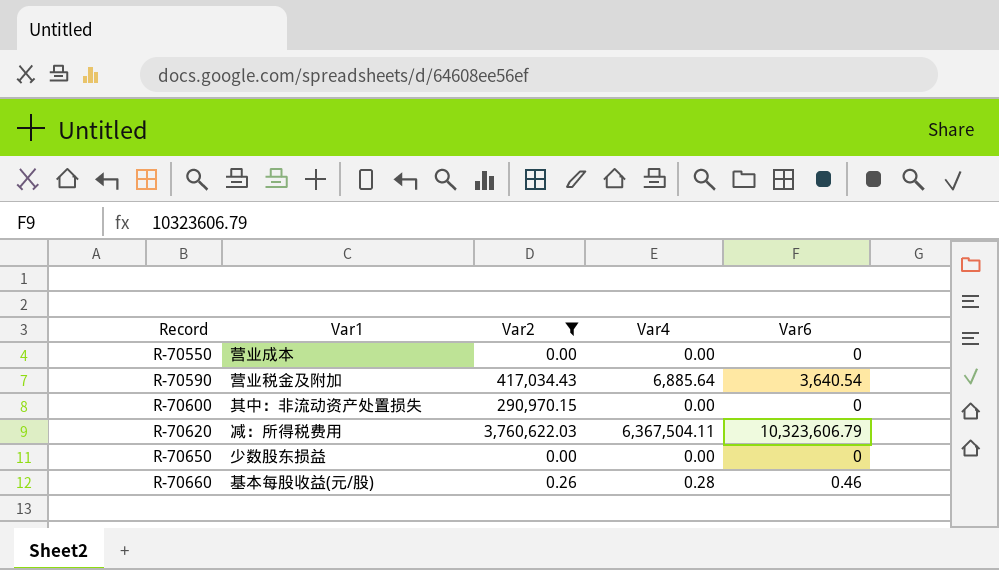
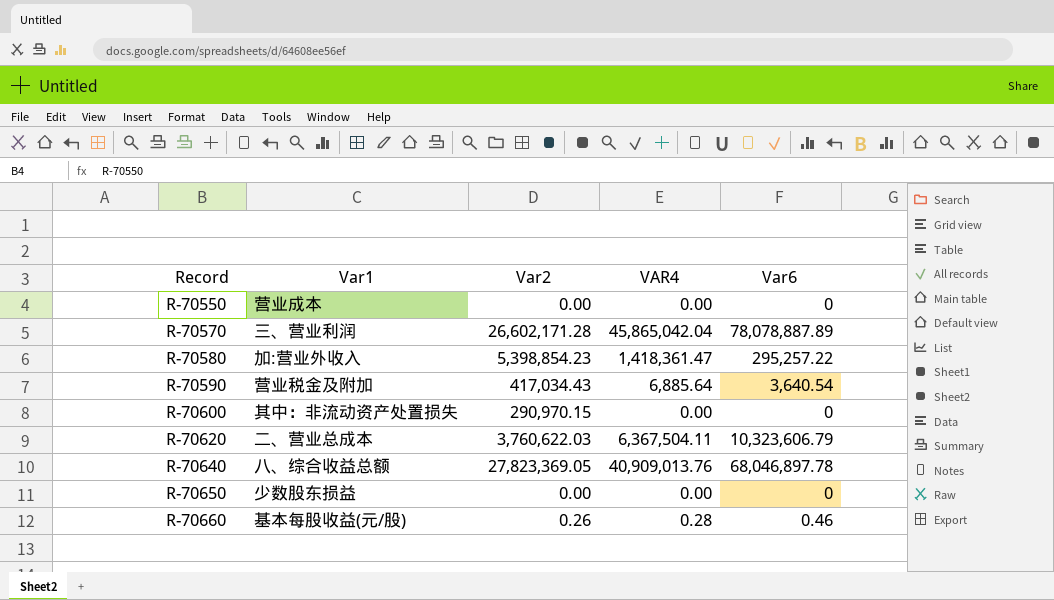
filter: Var2 <= 3,760,622.03 -> none
column name: Var4 -> VAR4
R-70620 | Var1: 减：所得税费用 -> 二、营业总成本

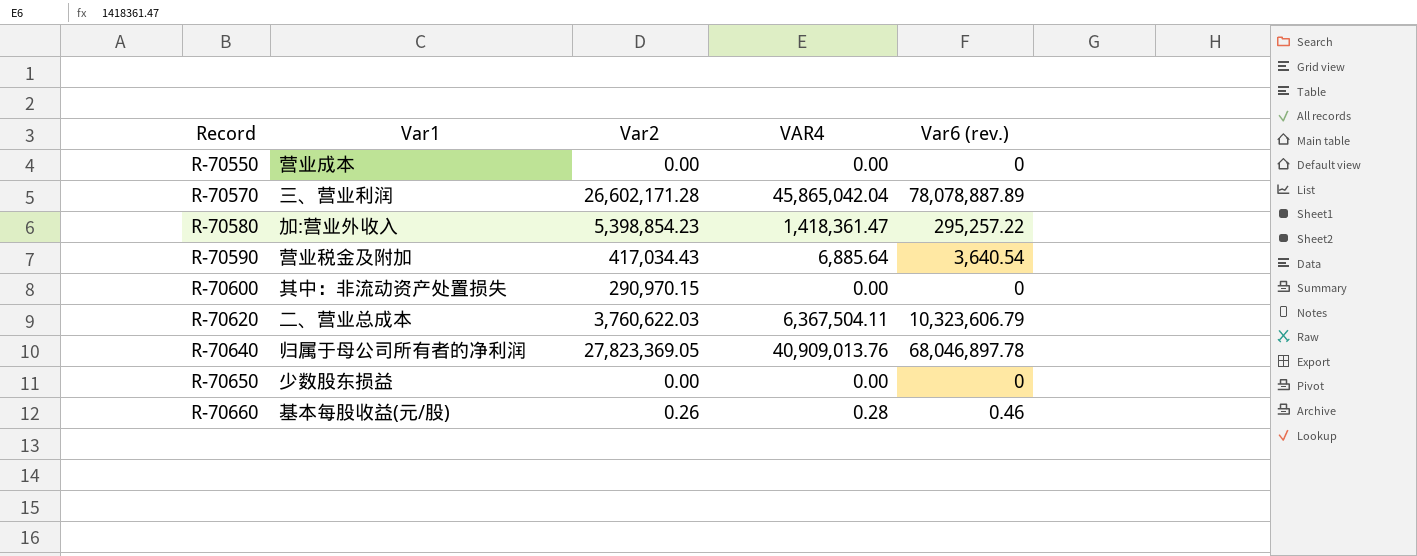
column name: Var6 -> Var6 (rev.)
R-70640 | Var1: 八、综合收益总额 -> 归属于母公司所有者的净利润

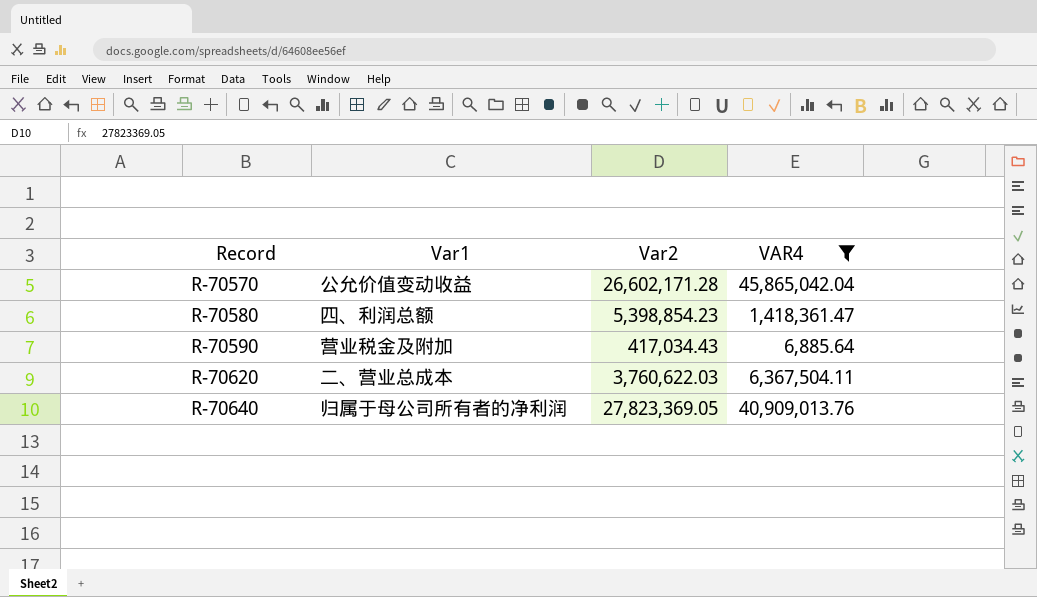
filter: none -> VAR4 >= 6,885.64
column Var6 (rev.) | position: 5 -> none
R-70570 | Var1: 三、营业利润 -> 公允价值变动收益
R-70580 | Var1: 加:营业外收入 -> 四、利润总额

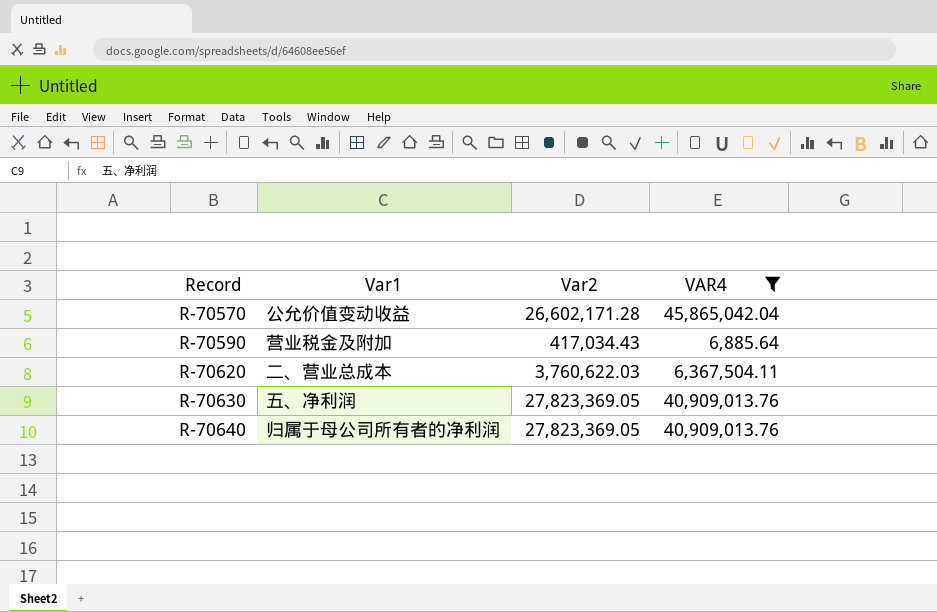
row R-70580: 四、利润总额 | 5,398,854.23 | 1,418,361.47 -> none
row R-70630: none -> 五、净利润 | 27,823,369.05 | 40,909,013.76

